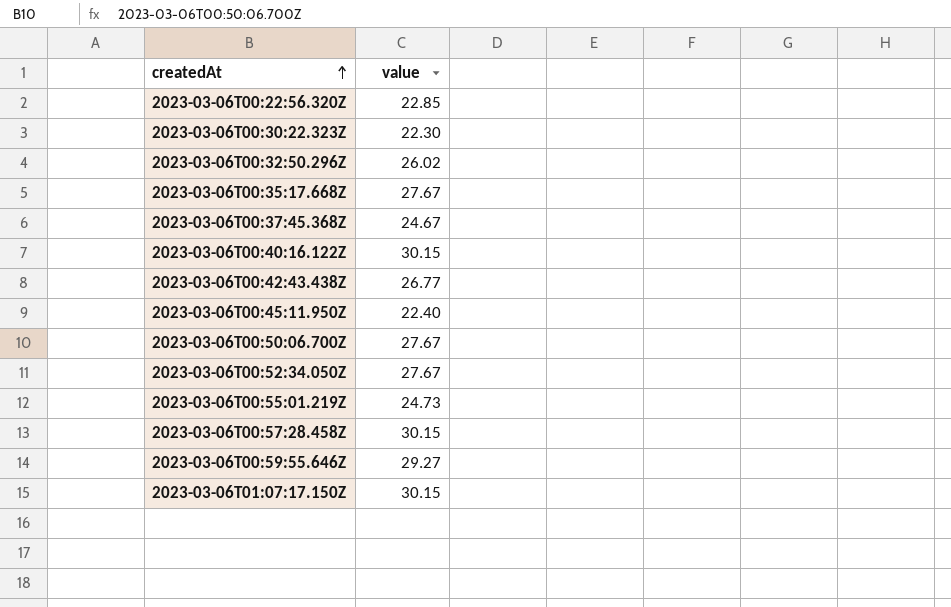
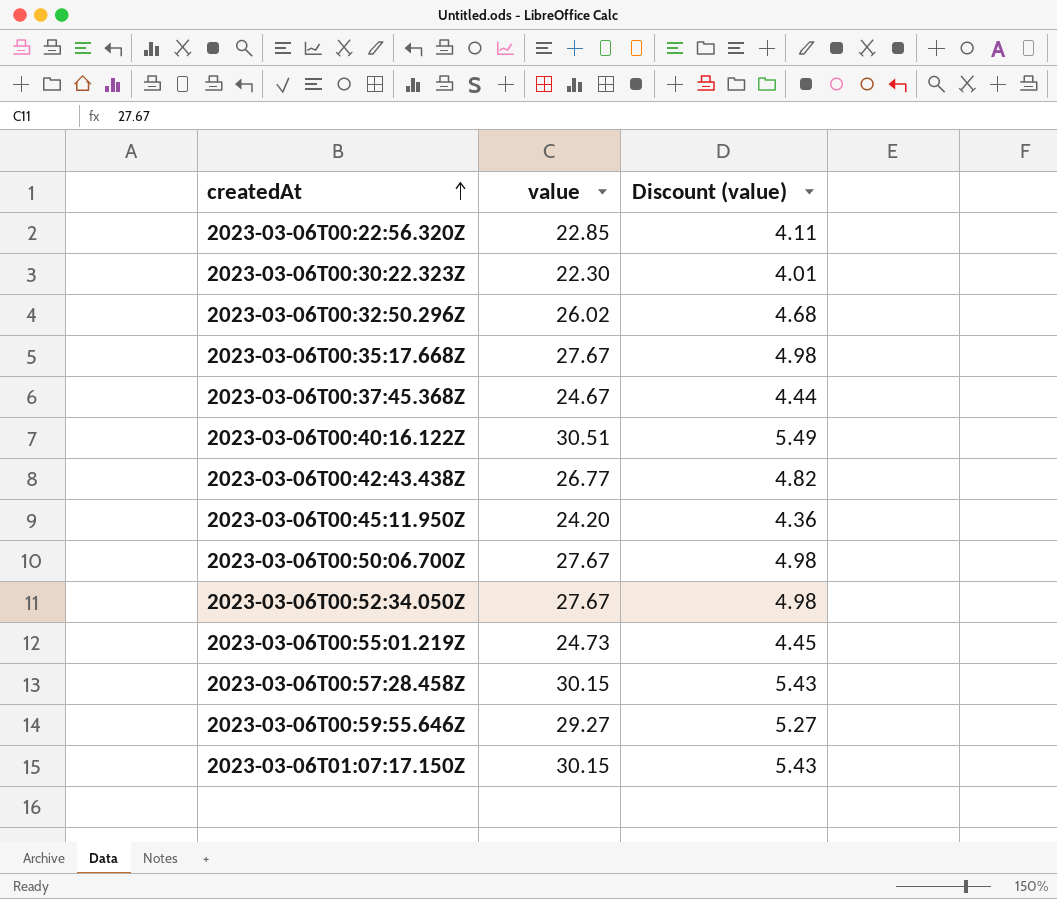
column Discount (value) | formula: none -> [value] * 0.18
2023-03-06T00:40:16.122Z | value: 30.15 -> 30.51
2023-03-06T00:45:11.950Z | value: 22.40 -> 24.20

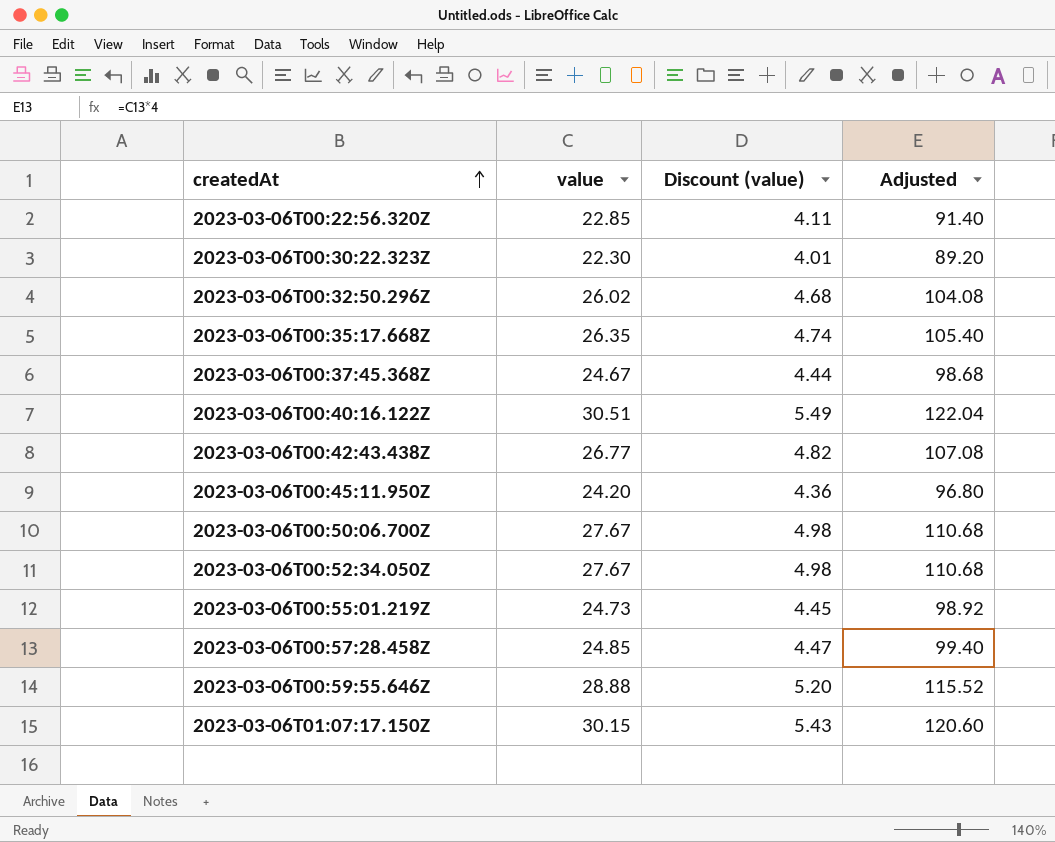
column Adjusted | formula: none -> [value] * 4
2023-03-06T00:35:17.668Z | value: 27.67 -> 26.35
2023-03-06T00:35:17.668Z | Discount (value): 4.98 -> 4.74
2023-03-06T00:57:28.458Z | value: 30.15 -> 24.85
2023-03-06T00:57:28.458Z | Discount (value): 5.43 -> 4.47
2023-03-06T00:59:55.646Z | value: 29.27 -> 28.88
2023-03-06T00:59:55.646Z | Discount (value): 5.27 -> 5.20

